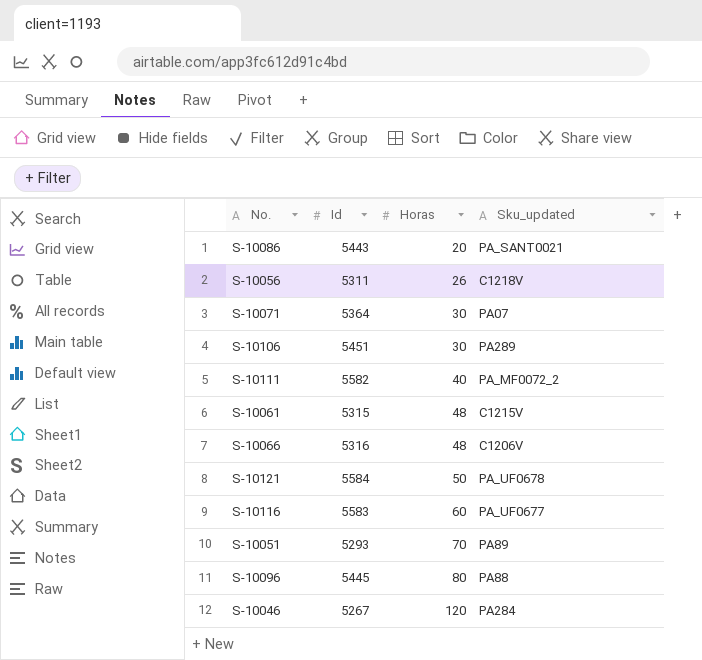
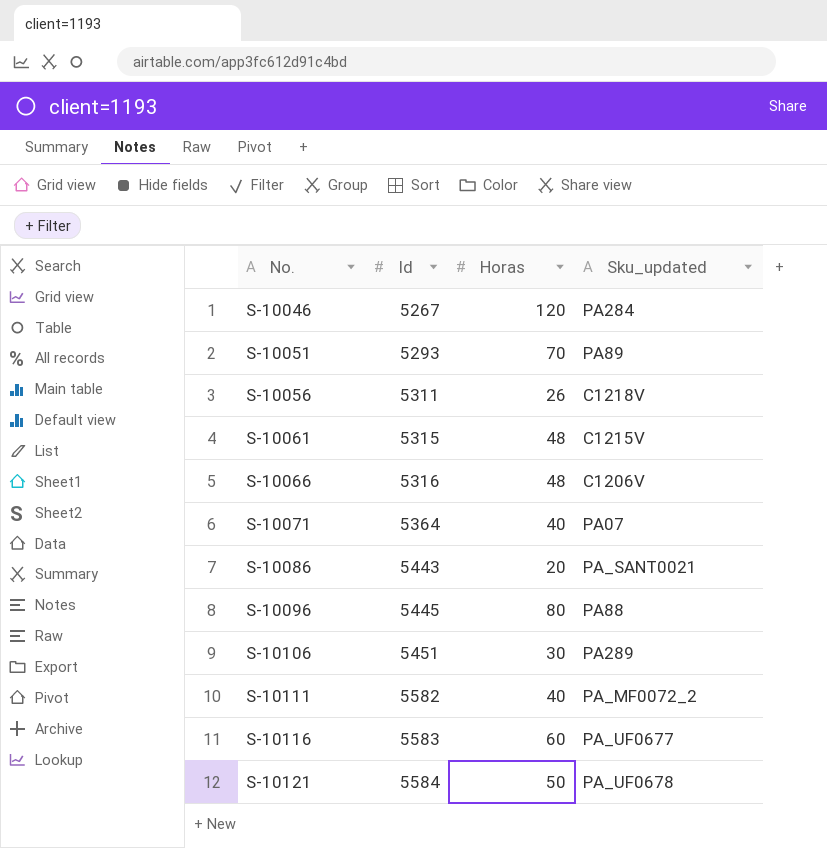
row order: Horas ascending -> No. ascending
S-10071 | Horas: 30 -> 40

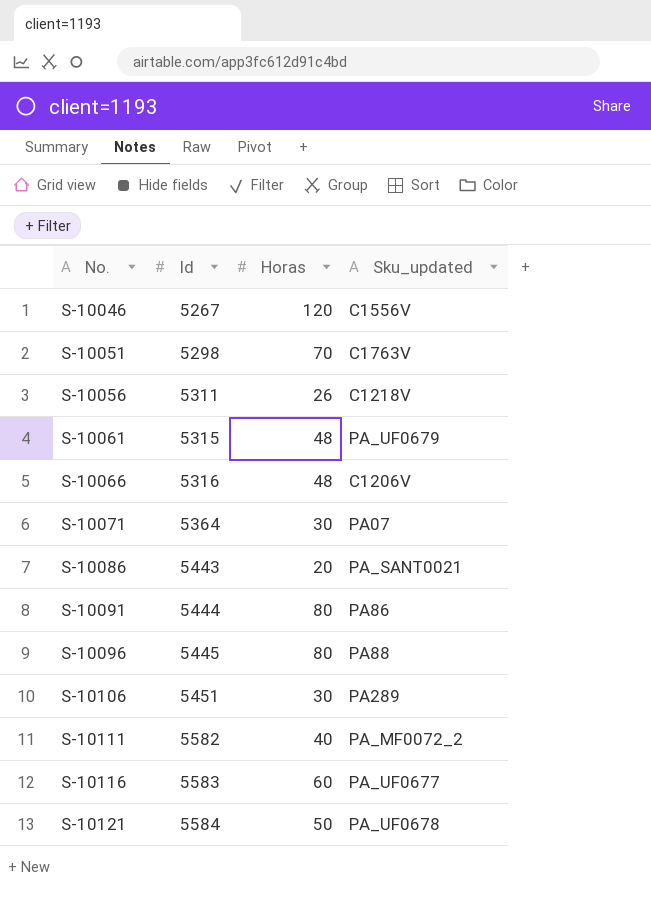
S-10046 | Sku_updated: PA284 -> C1556V
S-10051 | Id: 5293 -> 5298
S-10051 | Sku_updated: PA89 -> C1763V
S-10061 | Sku_updated: C1215V -> PA_UF0679
S-10071 | Horas: 40 -> 30
row S-10091: none -> 5444 | 80 | PA86

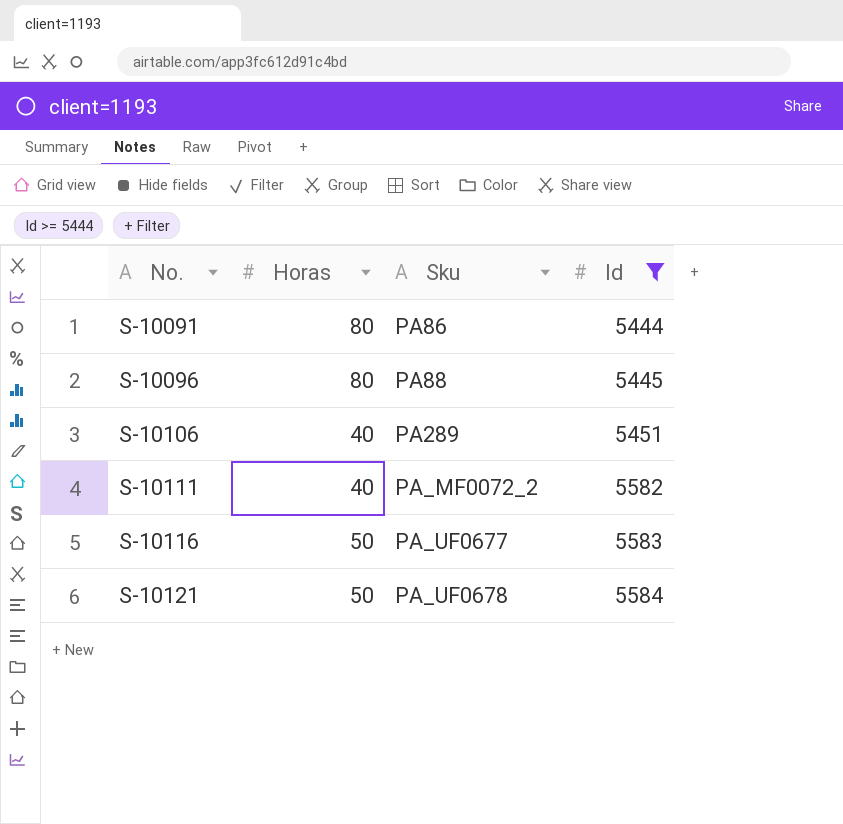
filter: none -> Id >= 5444
column name: Sku_updated -> Sku
column Id | position: 2 -> 4
S-10106 | Horas: 30 -> 40
S-10116 | Horas: 60 -> 50

